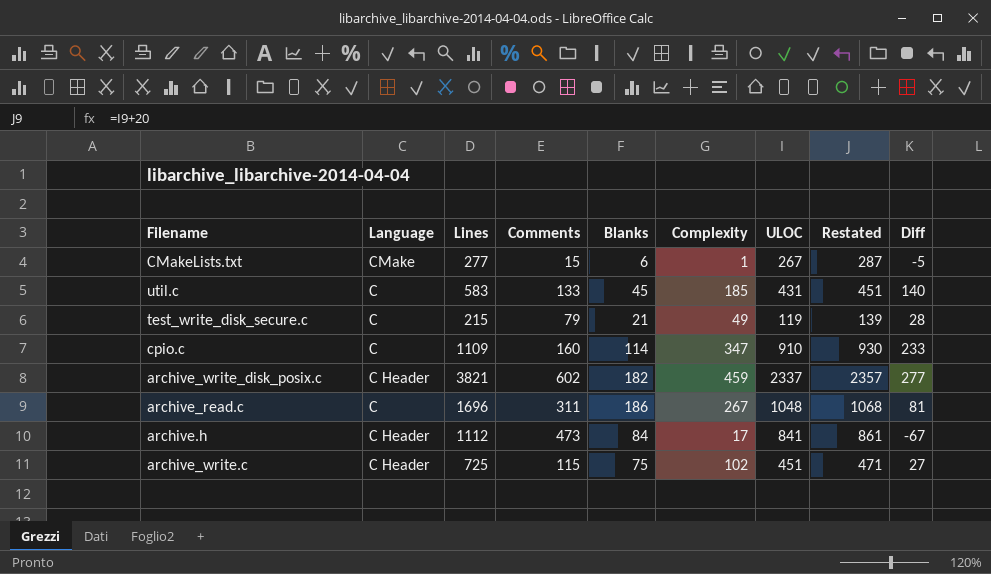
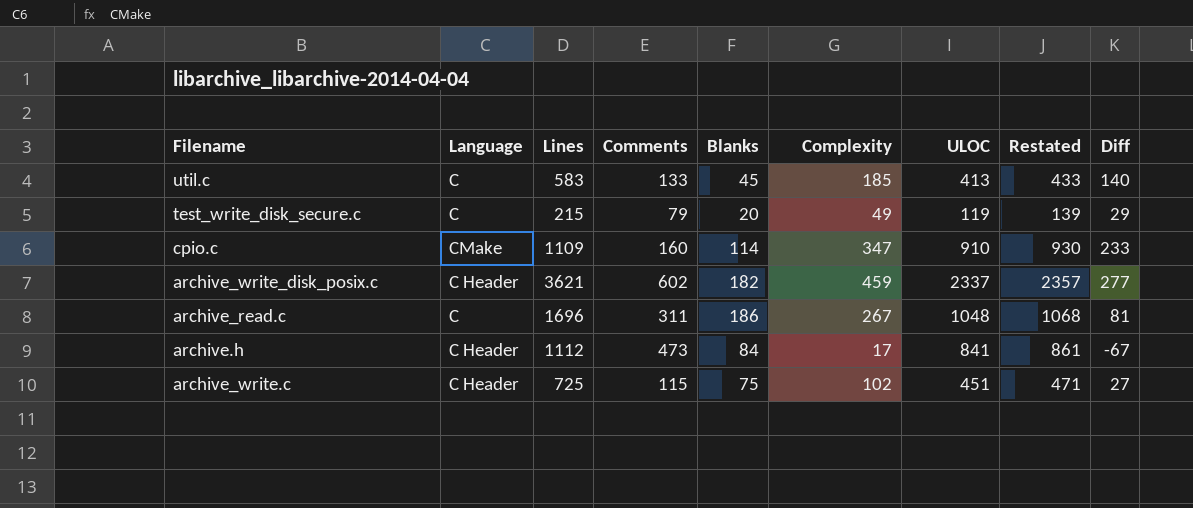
row CMakeLists.txt: CMake | 277 | 15 | 6 | 1 | 267 | 287 | -5 -> none
util.c | ULOC: 431 -> 413
util.c | Restated: 451 -> 433
test_write_disk_secure.c | Blanks: 21 -> 20
test_write_disk_secure.c | Diff: 28 -> 29
cpio.c | Language: C -> CMake
archive_write_disk_posix.c | Lines: 3821 -> 3621

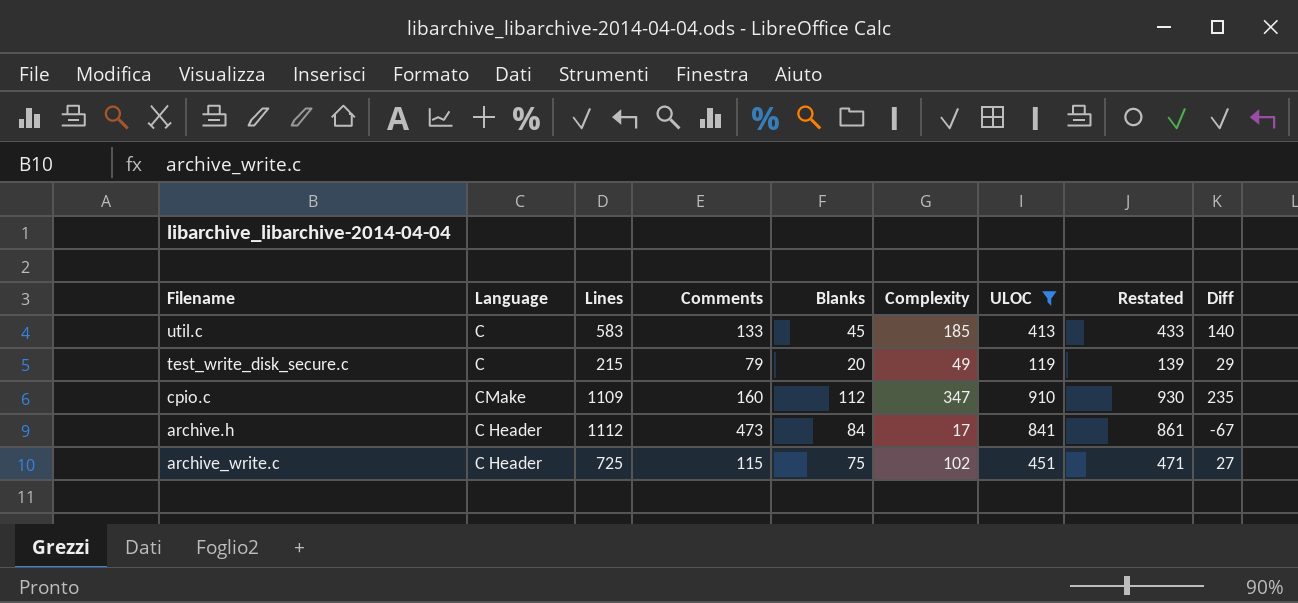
filter: none -> ULOC <= 910
cpio.c | Blanks: 114 -> 112
cpio.c | Diff: 233 -> 235

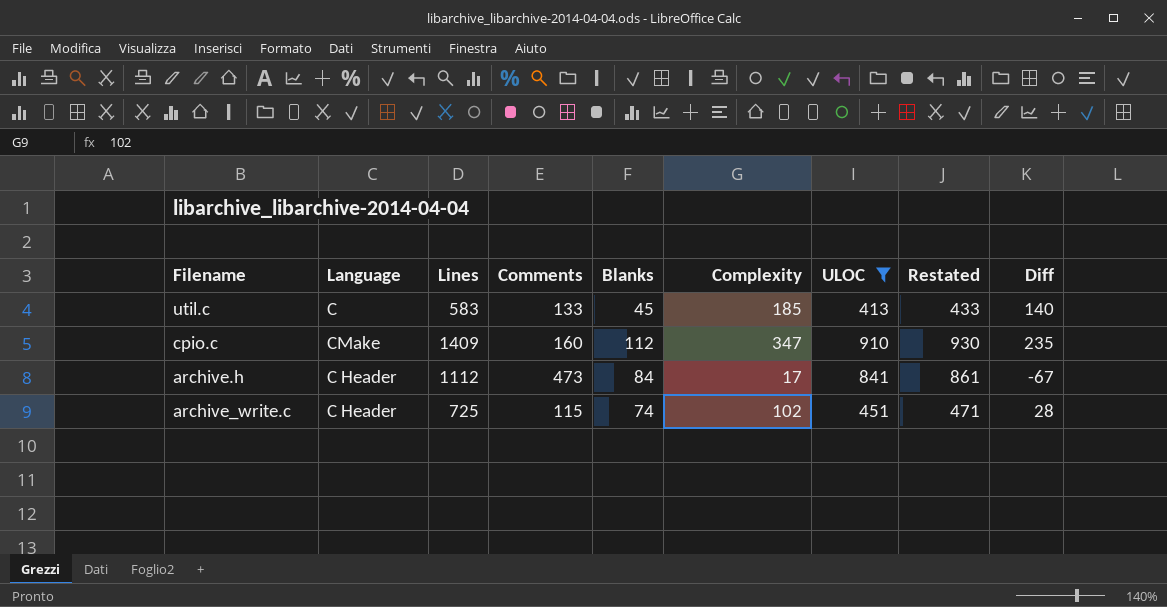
row test_write_disk_secure.c: C | 215 | 79 | 20 | 49 | 119 | 139 | 29 -> none
cpio.c | Lines: 1109 -> 1409
archive_write.c | Blanks: 75 -> 74
archive_write.c | Diff: 27 -> 28

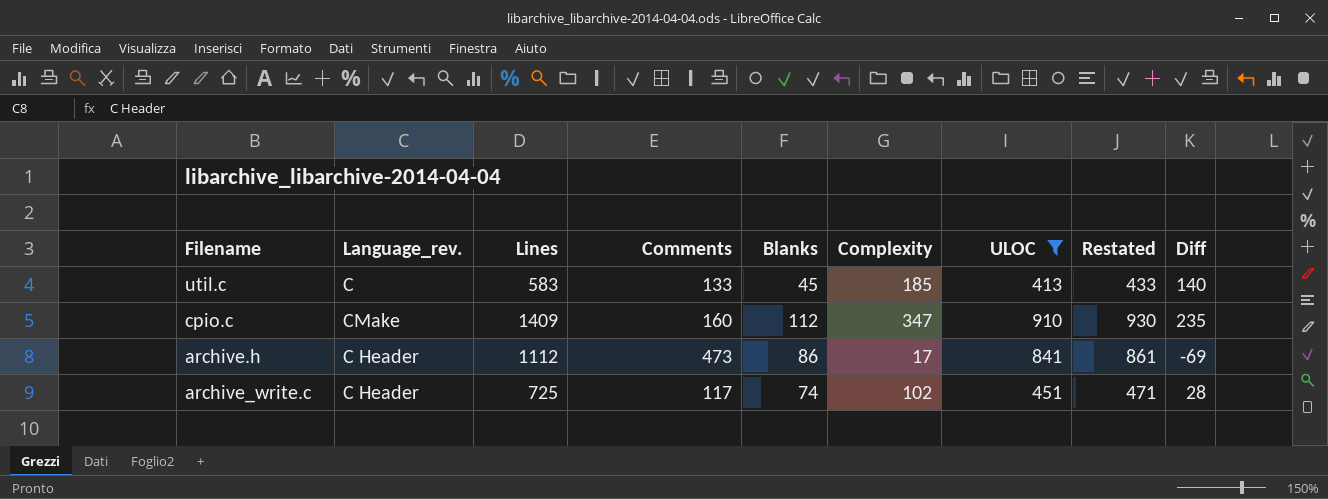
column name: Language -> Language_rev.
archive.h | Blanks: 84 -> 86
archive.h | Diff: -67 -> -69
archive_write.c | Comments: 115 -> 117

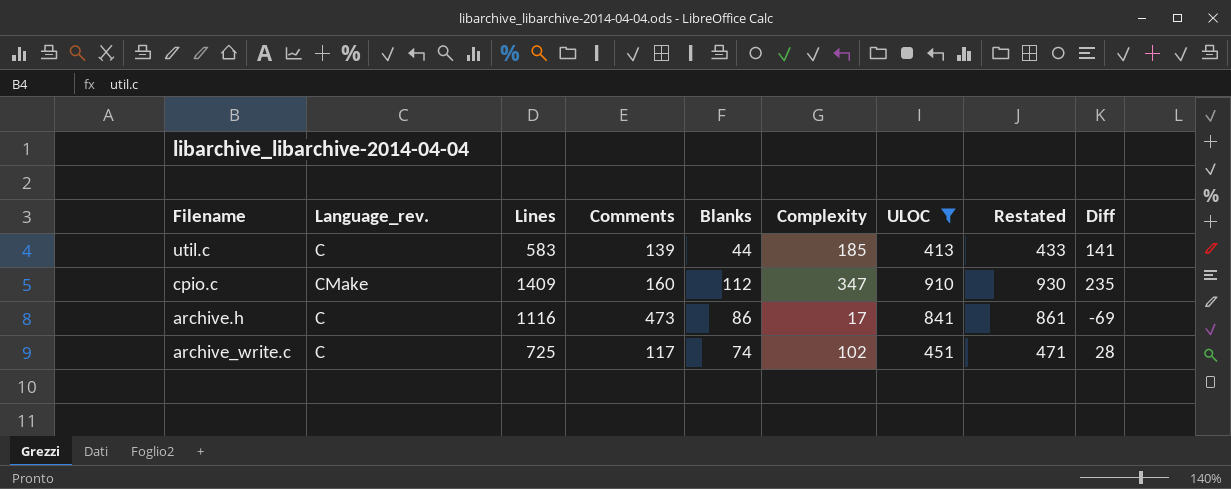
util.c | Comments: 133 -> 139
util.c | Blanks: 45 -> 44
util.c | Diff: 140 -> 141
archive.h | Language_rev.: C Header -> C
archive.h | Lines: 1112 -> 1116
archive_write.c | Language_rev.: C Header -> C

